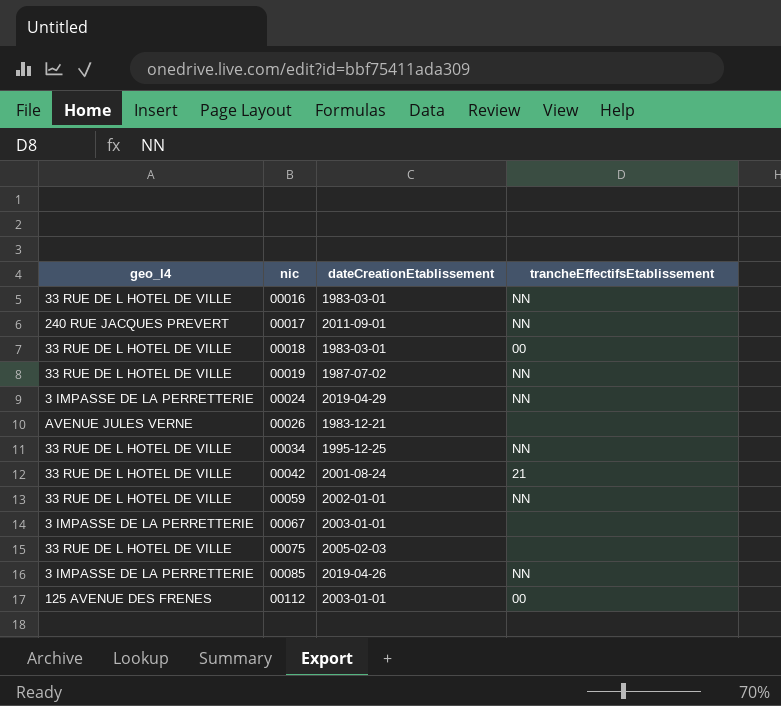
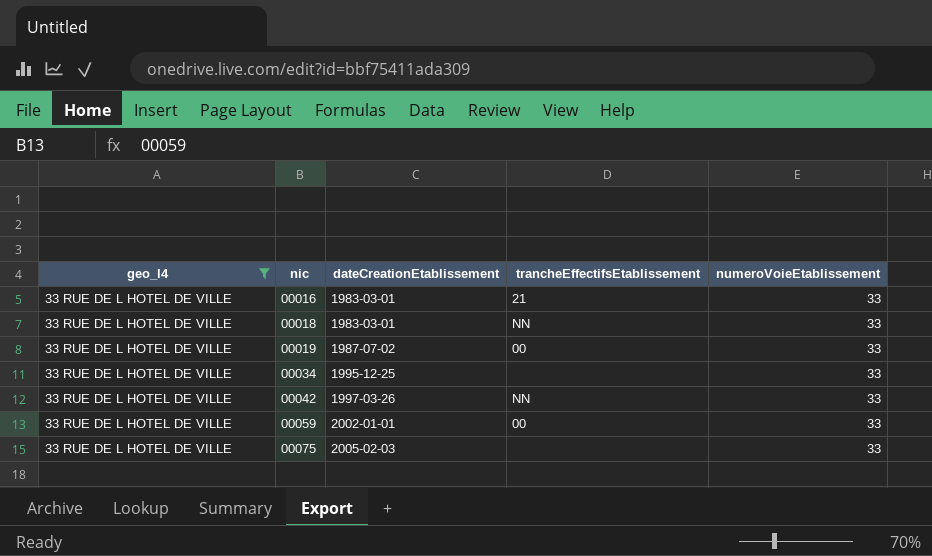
filter: none -> geo_l4 = 33 RUE DE L HOTEL DE VILLE
column numeroVoieEtablissement | position: none -> 5
00016 | trancheEffectifsEtablissement: NN -> 21
00018 | trancheEffectifsEtablissement: 00 -> NN
00019 | trancheEffectifsEtablissement: NN -> 00
00034 | trancheEffectifsEtablissement: NN -> none
00042 | dateCreationEtablissement: 2001-08-24 -> 1997-03-26
00042 | trancheEffectifsEtablissement: 21 -> NN
00059 | trancheEffectifsEtablissement: NN -> 00

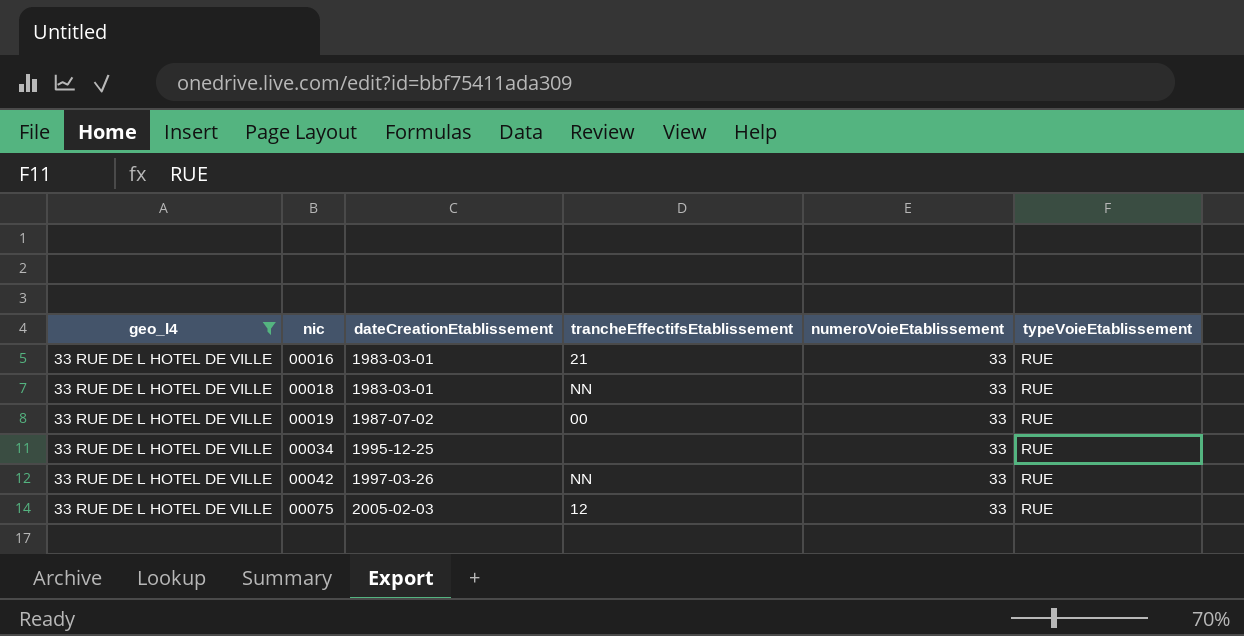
column typeVoieEtablissement | position: none -> 6
row 00059: 33 RUE DE L HOTEL DE VILLE | 2002-01-01 | 00 | 33 -> none
00075 | trancheEffectifsEtablissement: none -> 12

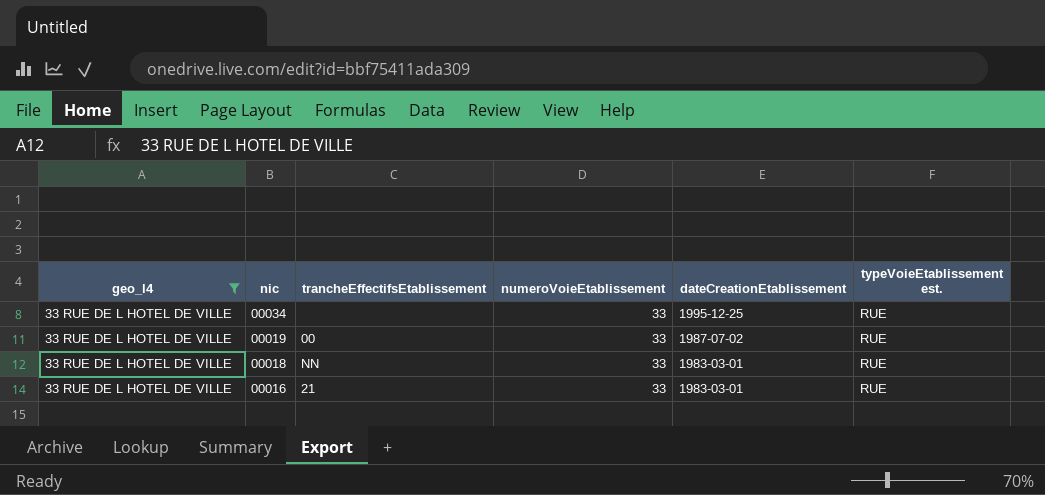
row order: nic ascending -> nic descending
column dateCreationEtablissement | position: 3 -> 5
column name: typeVoieEtablissement -> typeVoieEtablissement est.
row 00042: 33 RUE DE L HOTEL DE VILLE | 1997-03-26 | NN | 33 | RUE -> none
row 00075: 33 RUE DE L HOTEL DE VILLE | 2005-02-03 | 12 | 33 | RUE -> none

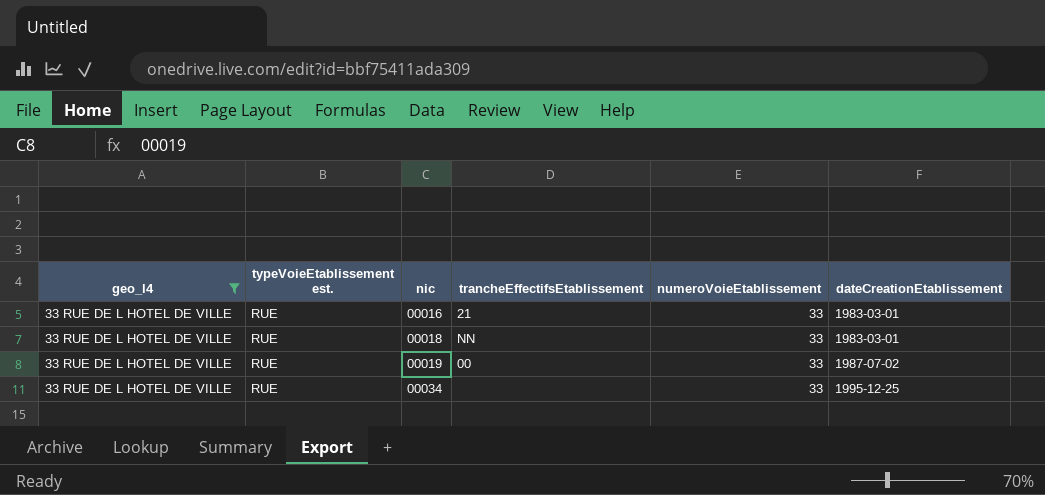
row order: nic descending -> nic ascending
column typeVoieEtablissement est. | position: 6 -> 2

